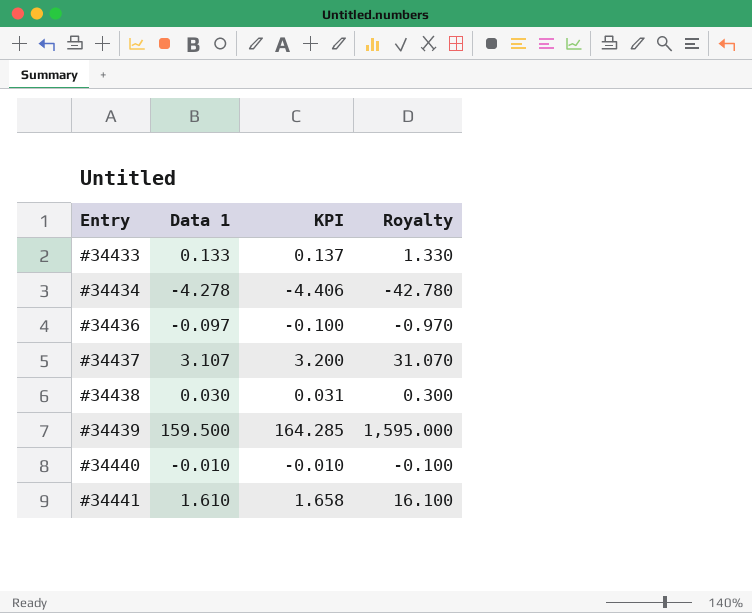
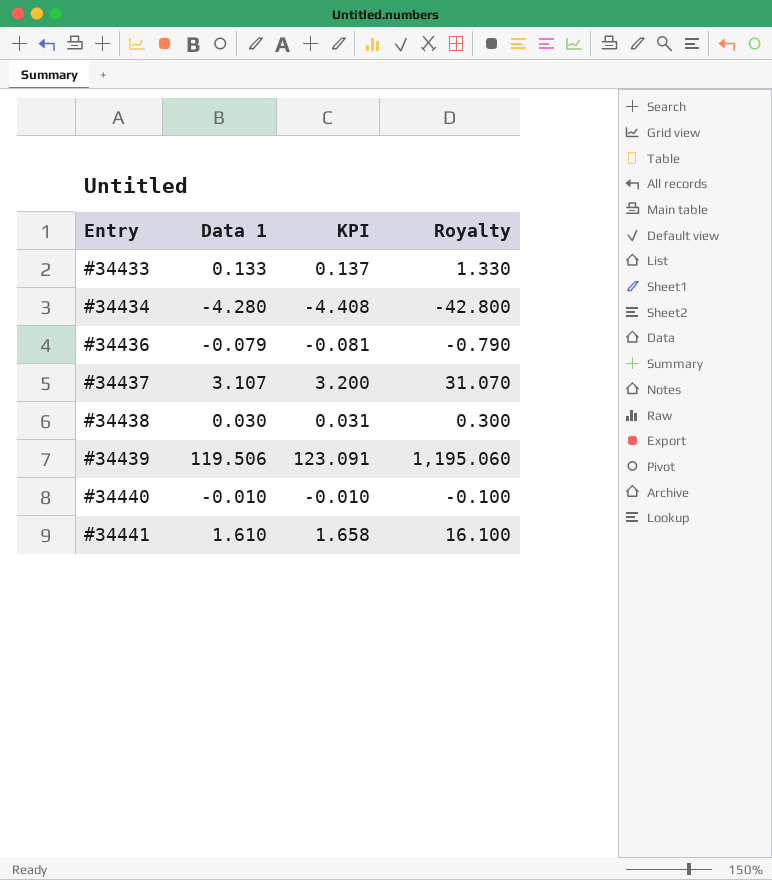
#34434 | Data 1: -4.278 -> -4.280
#34434 | KPI: -4.406 -> -4.408
#34434 | Royalty: -42.780 -> -42.800
#34436 | Data 1: -0.097 -> -0.079
#34436 | KPI: -0.100 -> -0.081
#34436 | Royalty: -0.970 -> -0.790
#34439 | Data 1: 159.500 -> 119.506
#34439 | KPI: 164.285 -> 123.091
#34439 | Royalty: 1,595.000 -> 1,195.060

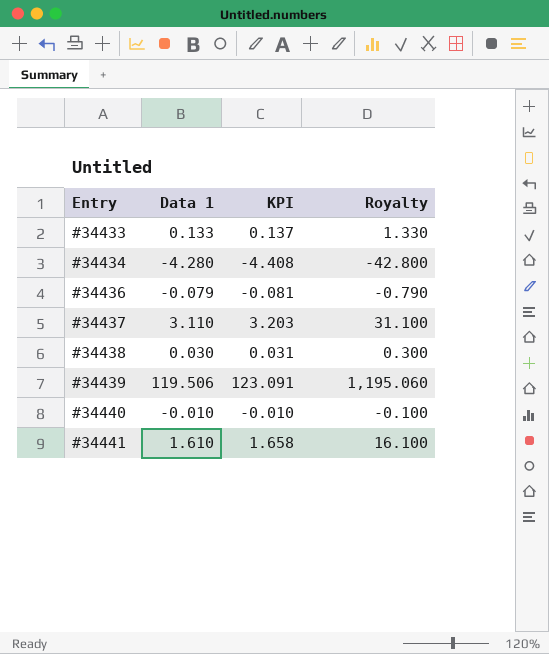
#34437 | Data 1: 3.107 -> 3.110
#34437 | KPI: 3.200 -> 3.203
#34437 | Royalty: 31.070 -> 31.100

